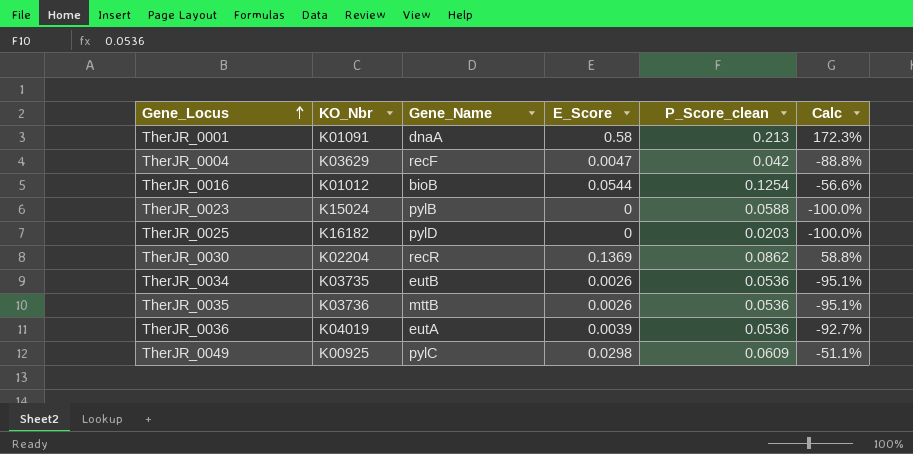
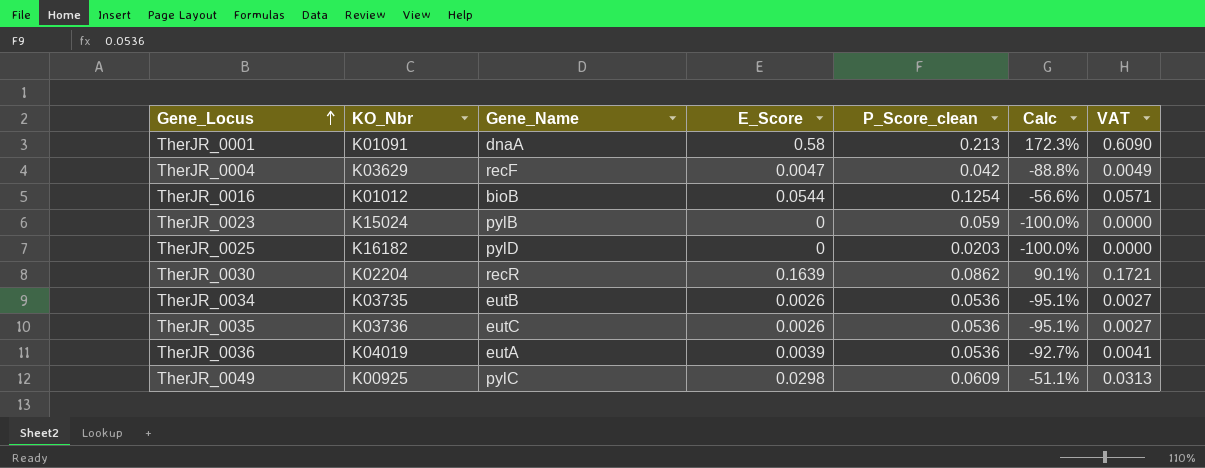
column VAT | formula: none -> [E_Score] * 1.05
TherJR_0023 | P_Score_clean: 0.0588 -> 0.059
TherJR_0030 | E_Score: 0.1369 -> 0.1639
TherJR_0030 | Calc: 58.8% -> 90.1%
TherJR_0035 | Gene_Name: mttB -> eutC

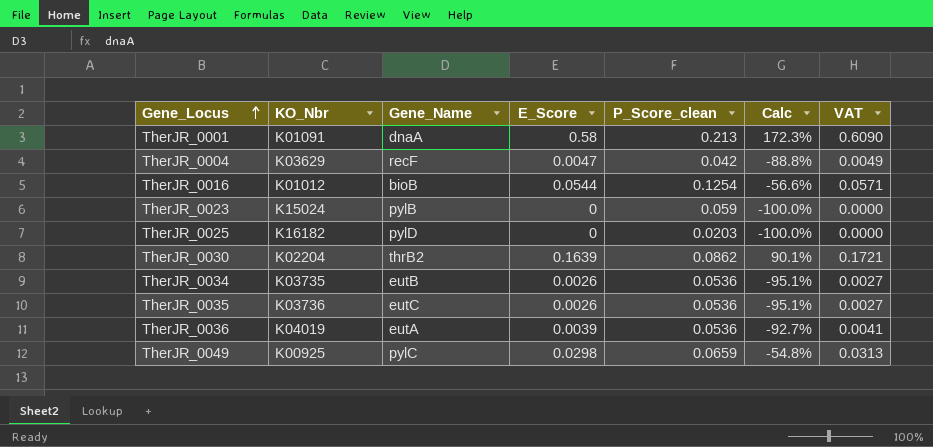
TherJR_0030 | Gene_Name: recR -> thrB2
TherJR_0049 | P_Score_clean: 0.0609 -> 0.0659
TherJR_0049 | Calc: -51.1% -> -54.8%

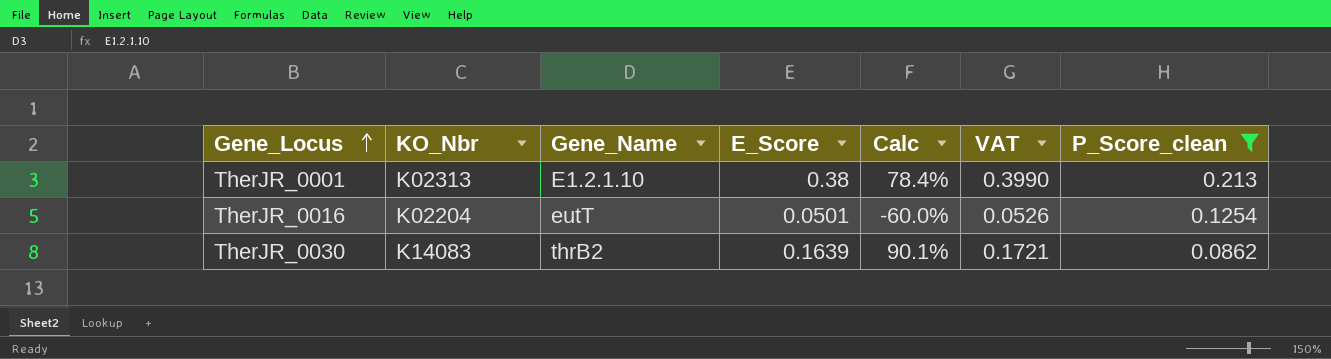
filter: none -> P_Score_clean >= 0.0862
column P_Score_clean | position: 5 -> 7
TherJR_0001 | KO_Nbr: K01091 -> K02313
TherJR_0001 | Gene_Name: dnaA -> E1.2.1.10
TherJR_0001 | E_Score: 0.58 -> 0.38
TherJR_0001 | Calc: 172.3% -> 78.4%
TherJR_0001 | VAT: 0.6090 -> 0.3990
TherJR_0016 | KO_Nbr: K01012 -> K02204
TherJR_0016 | Gene_Name: bioB -> eutT
TherJR_0016 | E_Score: 0.0544 -> 0.0501
TherJR_0016 | Calc: -56.6% -> -60.0%
TherJR_0016 | VAT: 0.0571 -> 0.0526
TherJR_0030 | KO_Nbr: K02204 -> K14083

